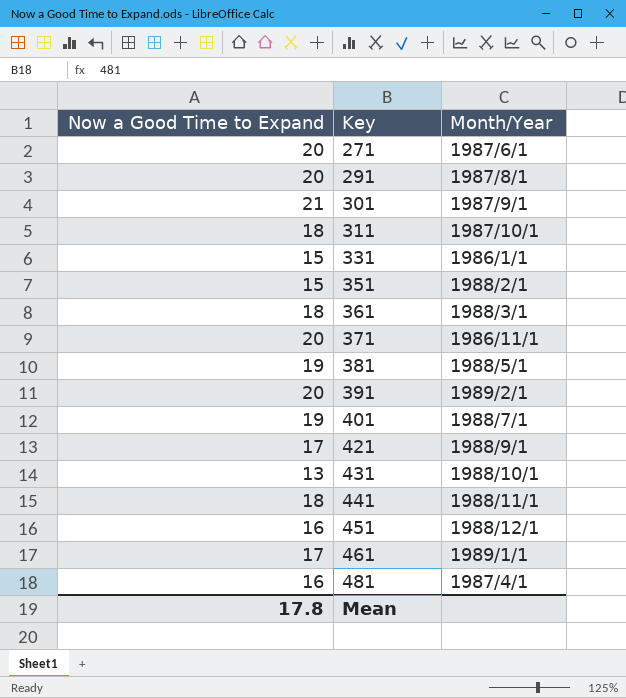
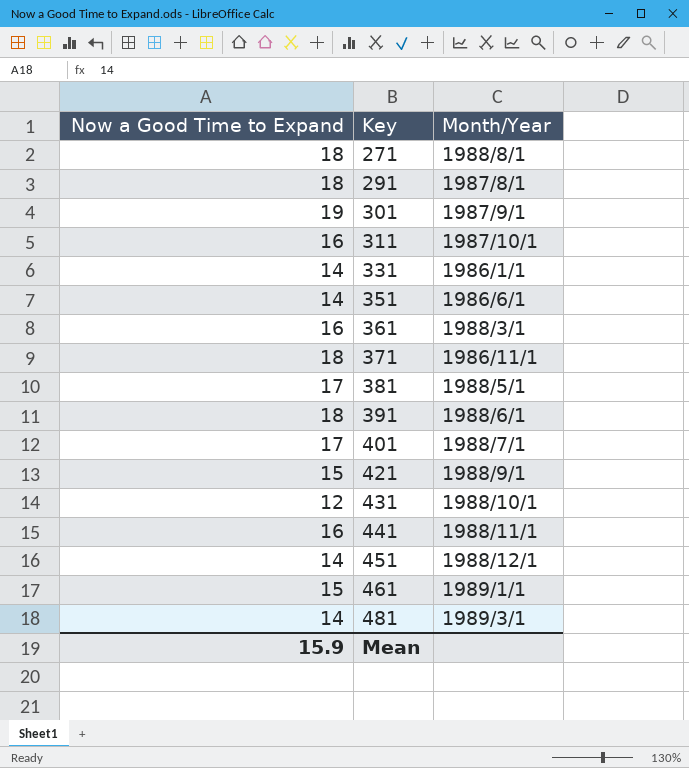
271 | Now a Good Time to Expand: 20 -> 18
271 | Month/Year: 1987/6/1 -> 1988/8/1
291 | Now a Good Time to Expand: 20 -> 18
301 | Now a Good Time to Expand: 21 -> 19
311 | Now a Good Time to Expand: 18 -> 16
331 | Now a Good Time to Expand: 15 -> 14
351 | Now a Good Time to Expand: 15 -> 14
351 | Month/Year: 1988/2/1 -> 1986/6/1
361 | Now a Good Time to Expand: 18 -> 16
371 | Now a Good Time to Expand: 20 -> 18
381 | Now a Good Time to Expand: 19 -> 17
391 | Now a Good Time to Expand: 20 -> 18
391 | Month/Year: 1989/2/1 -> 1988/6/1
401 | Now a Good Time to Expand: 19 -> 17
421 | Now a Good Time to Expand: 17 -> 15
431 | Now a Good Time to Expand: 13 -> 12
441 | Now a Good Time to Expand: 18 -> 16
451 | Now a Good Time to Expand: 16 -> 14
461 | Now a Good Time to Expand: 17 -> 15
481 | Now a Good Time to Expand: 16 -> 14
481 | Month/Year: 1987/4/1 -> 1989/3/1
Mean | Now a Good Time to Expand: 17.8 -> 15.9

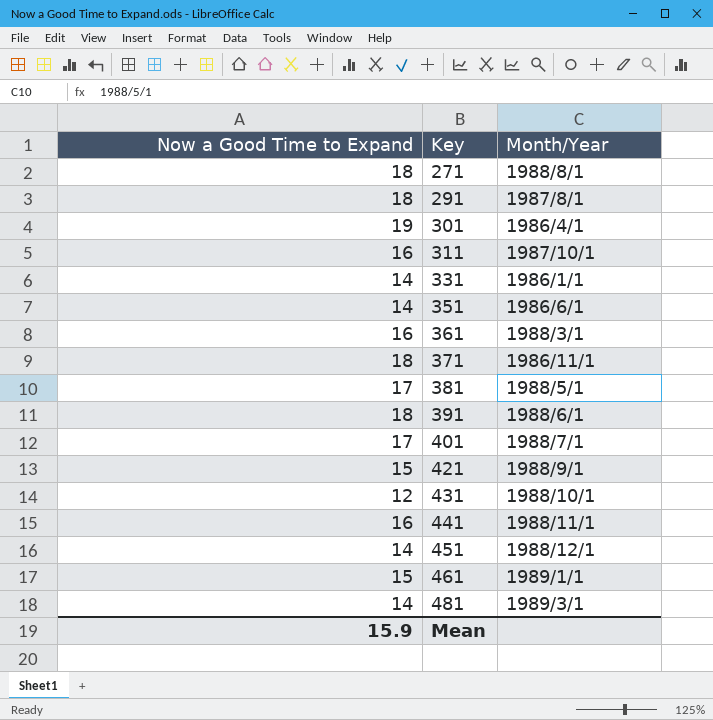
301 | Month/Year: 1987/9/1 -> 1986/4/1

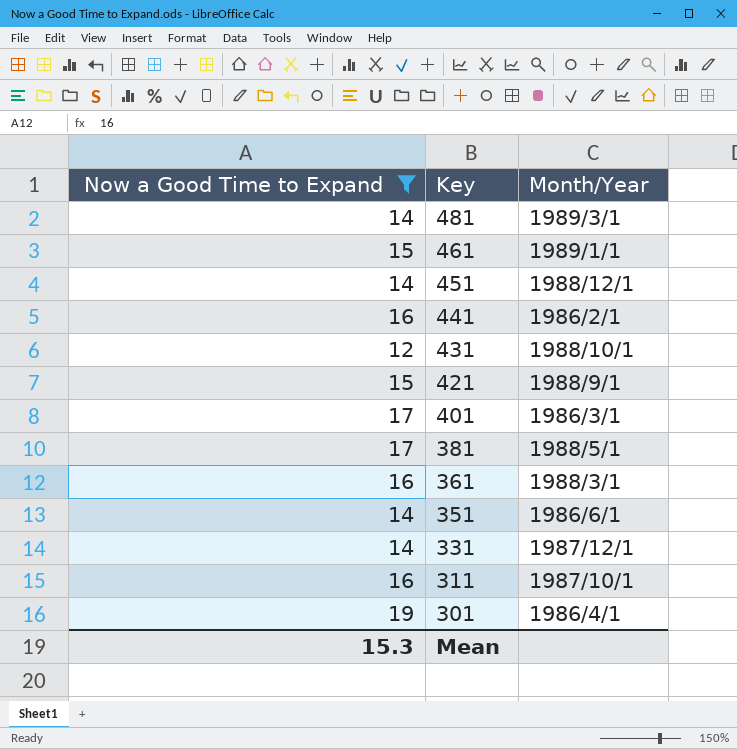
filter: none -> Now a Good Time to Expand != 18
row order: Key ascending -> Key descending
441 | Month/Year: 1988/11/1 -> 1986/2/1
401 | Month/Year: 1988/7/1 -> 1986/3/1
331 | Month/Year: 1986/1/1 -> 1987/12/1
Mean | Now a Good Time to Expand: 15.9 -> 15.3

